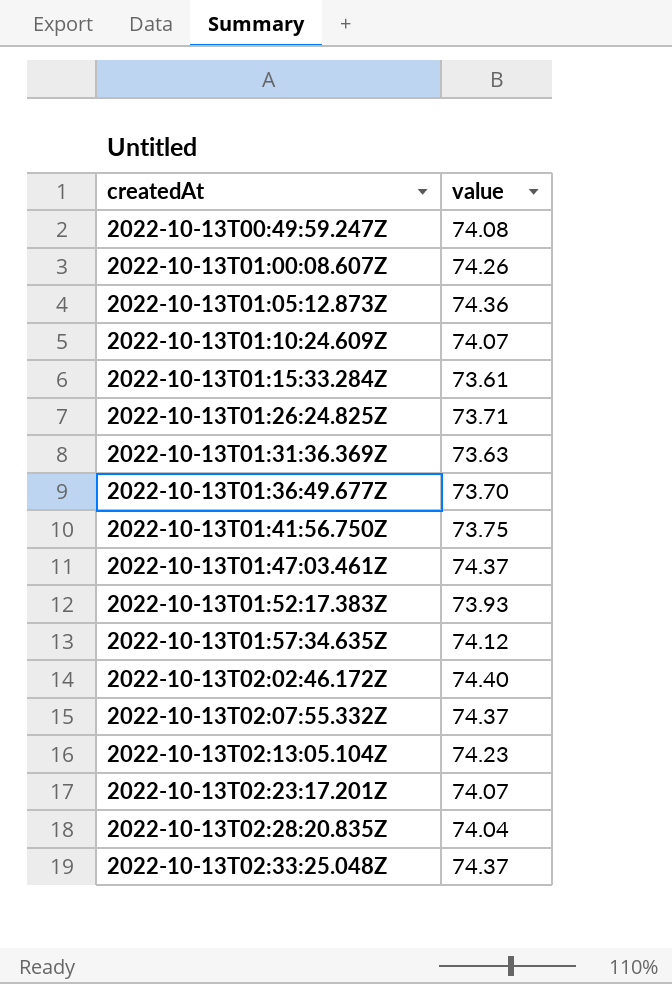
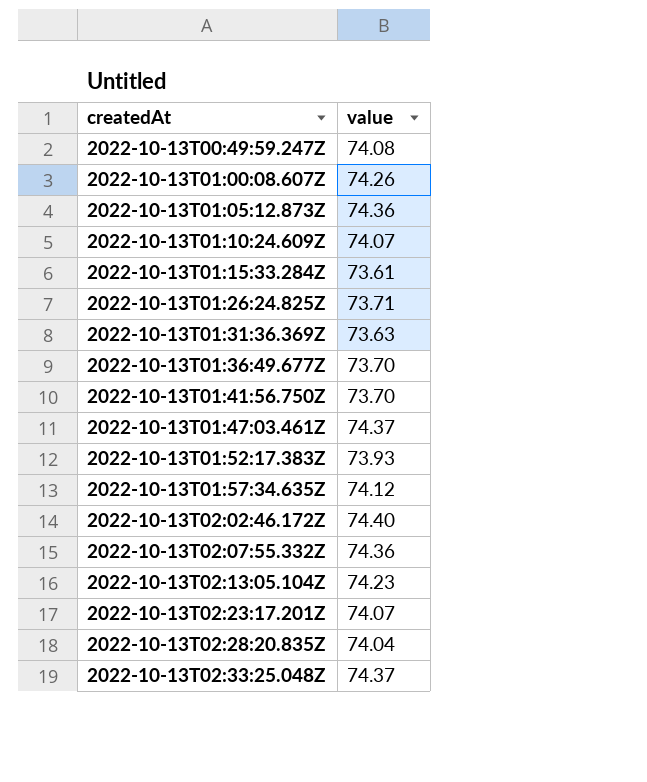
2022-10-13T01:41:56.750Z | value: 73.75 -> 73.70
2022-10-13T02:07:55.332Z | value: 74.37 -> 74.36

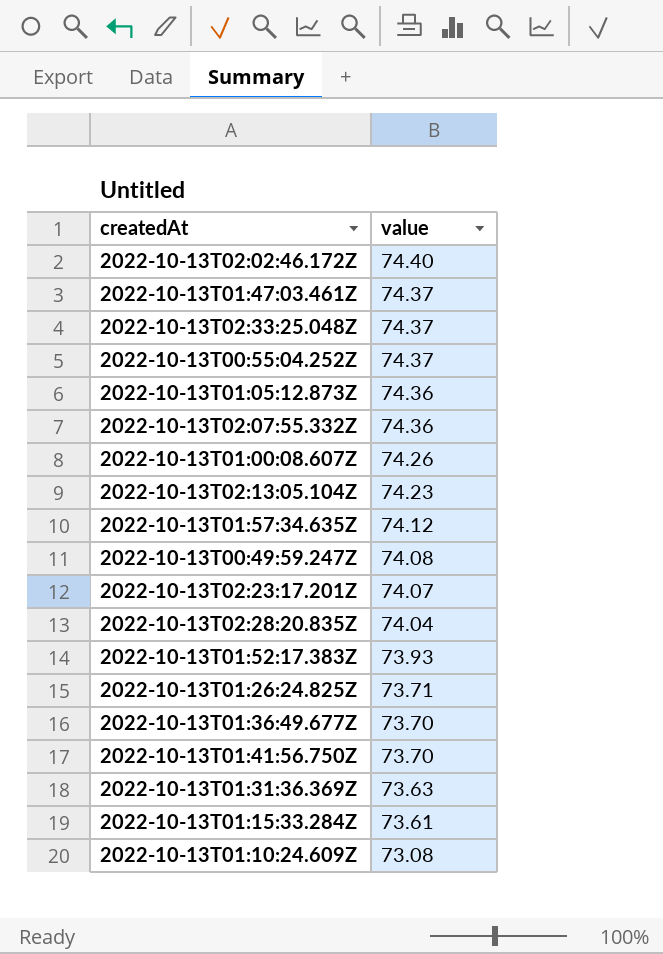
row order: createdAt ascending -> value descending
row 2022-10-13T00:55:04.252Z: none -> 74.37
2022-10-13T01:10:24.609Z | value: 74.07 -> 73.08

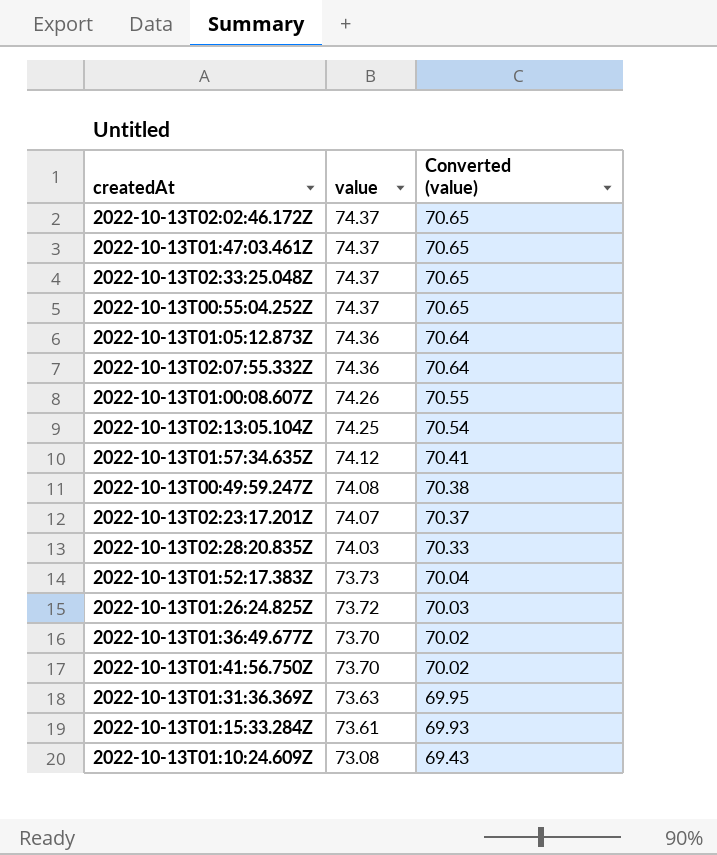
column Converted (value) | formula: none -> [value] * 0.95
2022-10-13T02:02:46.172Z | value: 74.40 -> 74.37
2022-10-13T02:13:05.104Z | value: 74.23 -> 74.25
2022-10-13T02:28:20.835Z | value: 74.04 -> 74.03
2022-10-13T01:52:17.383Z | value: 73.93 -> 73.73
2022-10-13T01:26:24.825Z | value: 73.71 -> 73.72

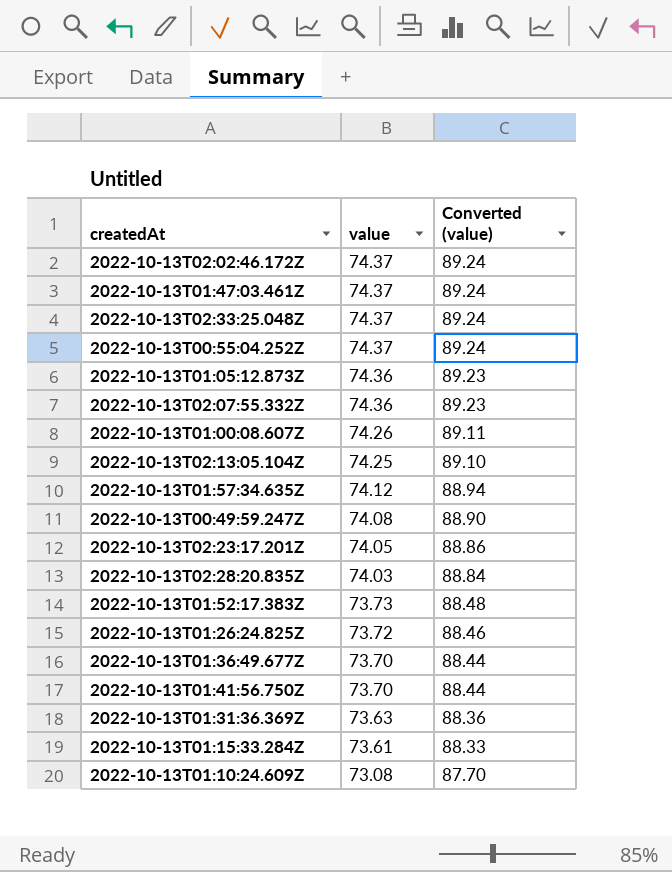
column Converted (value) | formula: [value] * 0.95 -> [value] * 1.2
2022-10-13T02:23:17.201Z | value: 74.07 -> 74.05

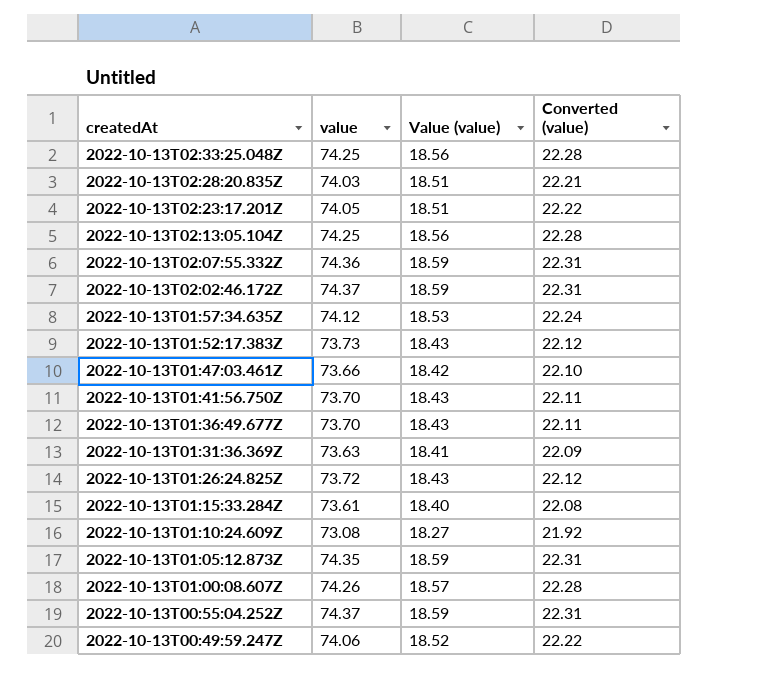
row order: value descending -> createdAt descending
column Value (value) | formula: none -> [value] * 0.25
column Converted (value) | formula: [value] * 1.2 -> [value] * 0.3
2022-10-13T02:33:25.048Z | value: 74.37 -> 74.25
2022-10-13T01:47:03.461Z | value: 74.37 -> 73.66
2022-10-13T01:05:12.873Z | value: 74.36 -> 74.35
2022-10-13T00:49:59.247Z | value: 74.08 -> 74.06

